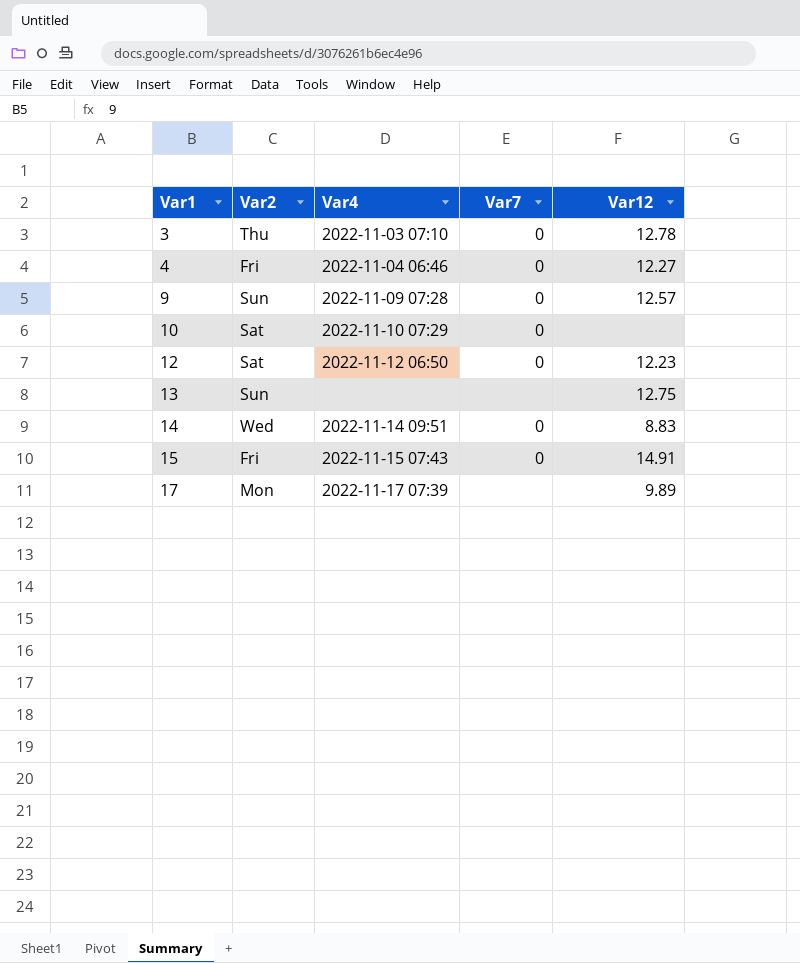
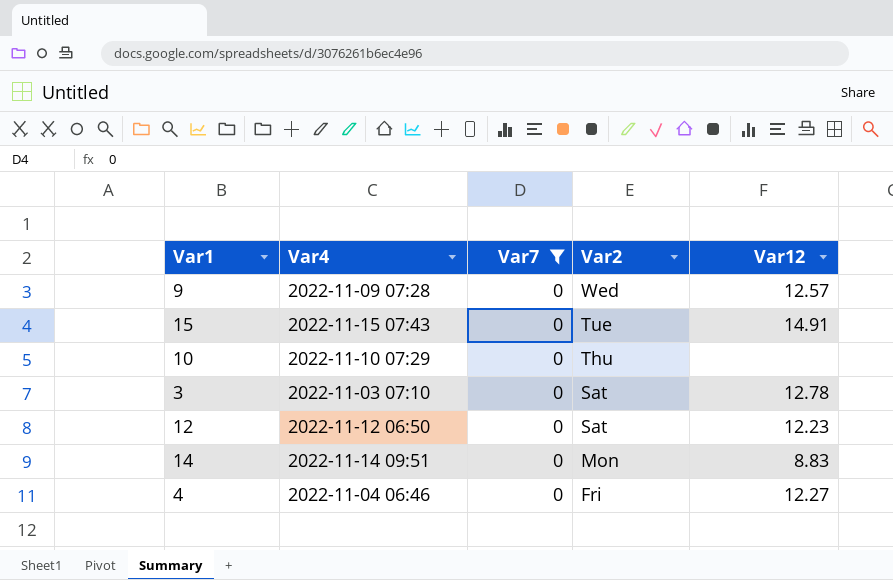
filter: none -> Var7 = 0
row order: Var1 ascending -> Var2 descending
column Var2 | position: 2 -> 4
9 | Var2: Sun -> Wed
15 | Var2: Fri -> Tue
10 | Var2: Sat -> Thu
3 | Var2: Thu -> Sat
14 | Var2: Wed -> Mon

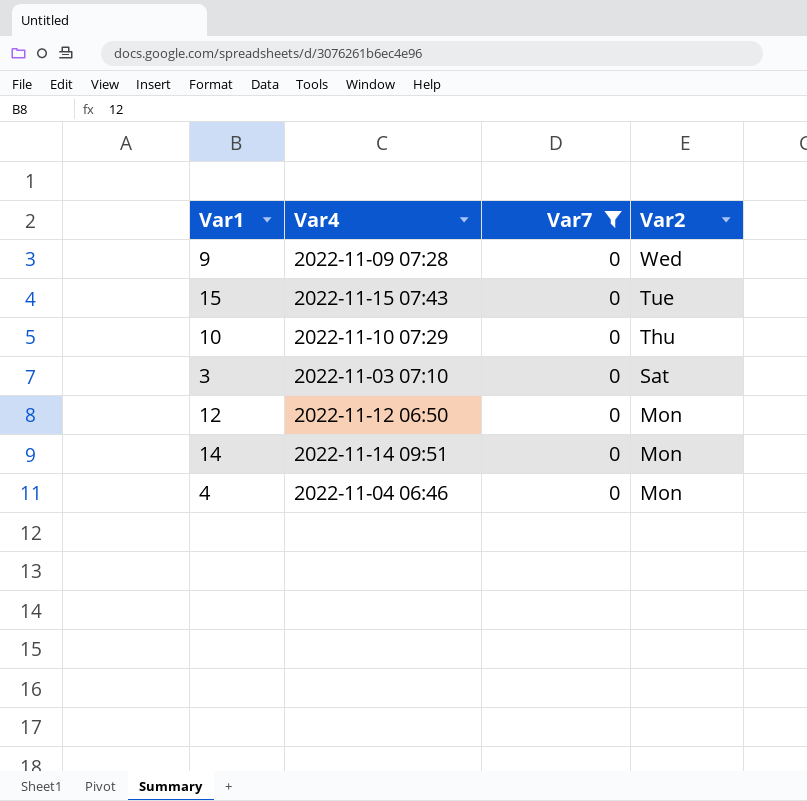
column Var12 | position: 5 -> none
12 | Var2: Sat -> Mon
4 | Var2: Fri -> Mon

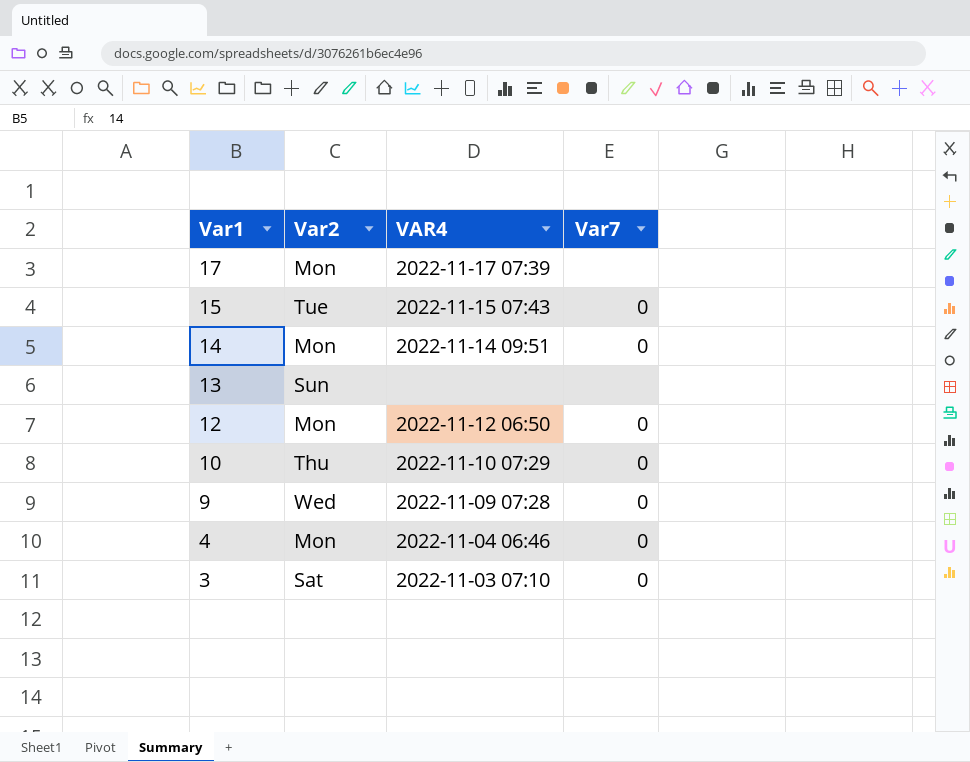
filter: Var7 = 0 -> none
row order: Var2 descending -> Var1 descending
column Var2 | position: 4 -> 2
column name: Var4 -> VAR4

